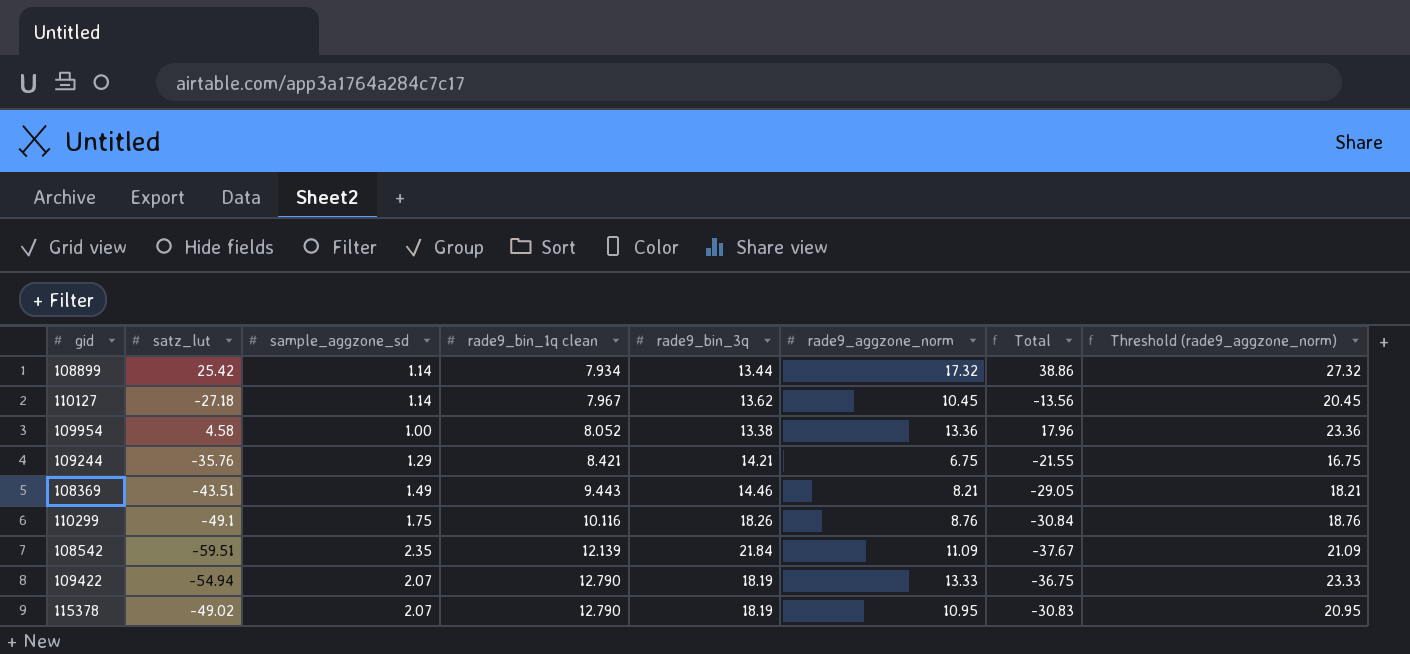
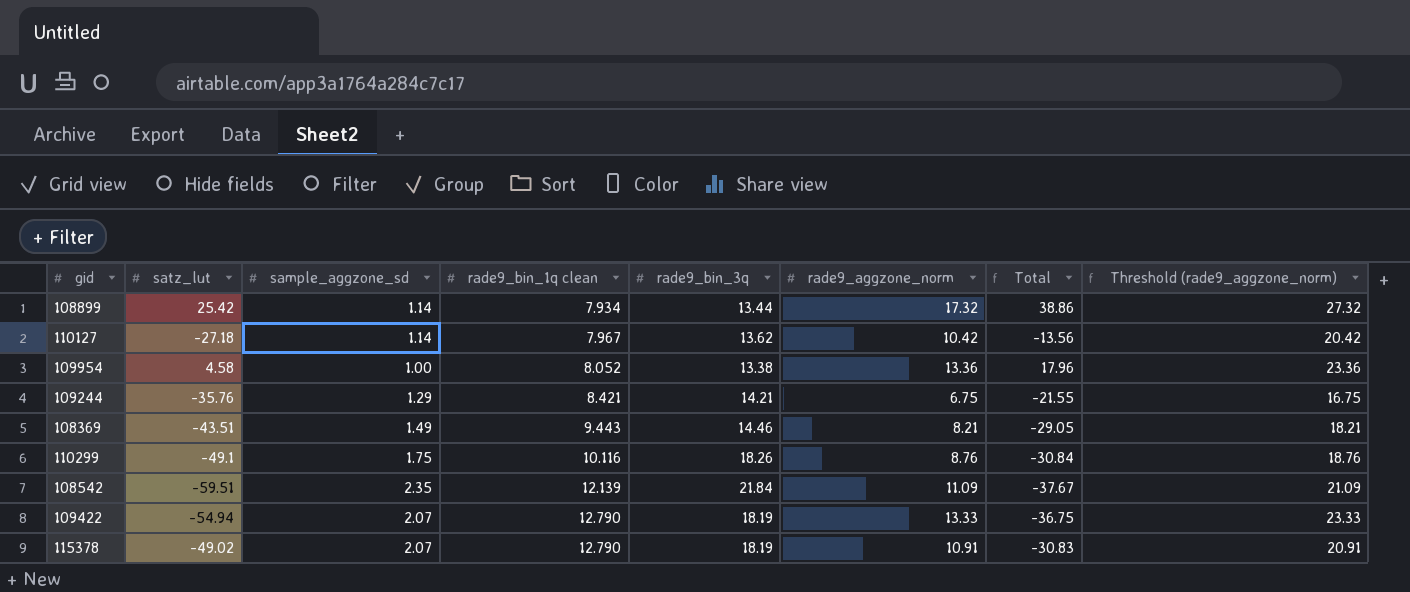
110127 | rade9_aggzone_norm: 10.45 -> 10.42
110127 | Threshold (rade9_aggzone_norm): 20.45 -> 20.42
115378 | rade9_aggzone_norm: 10.95 -> 10.91
115378 | Threshold (rade9_aggzone_norm): 20.95 -> 20.91

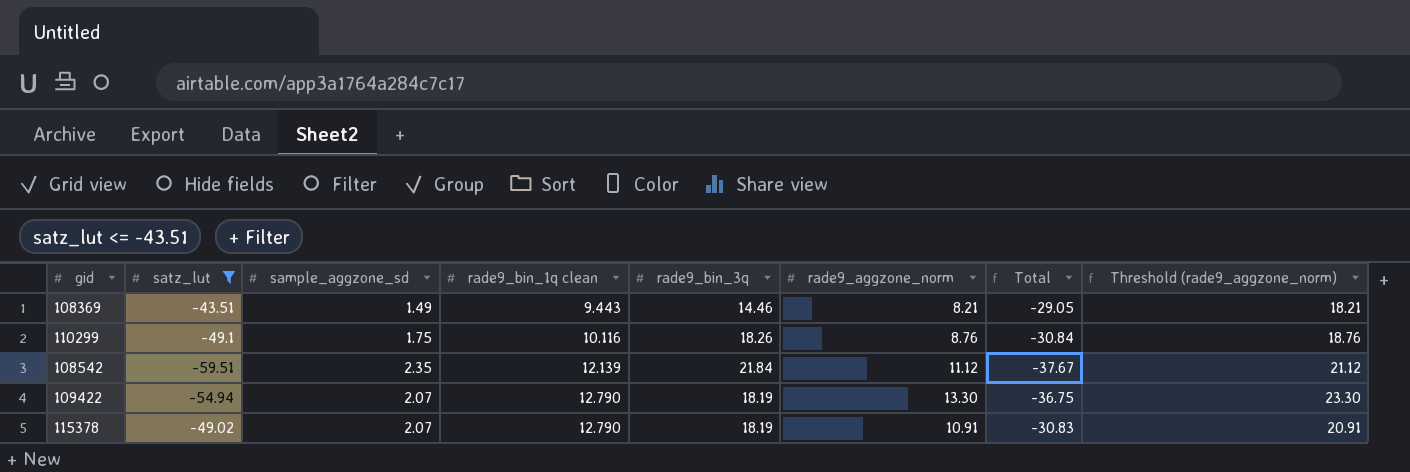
filter: none -> satz_lut <= -43.51
108542 | rade9_aggzone_norm: 11.09 -> 11.12
108542 | Threshold (rade9_aggzone_norm): 21.09 -> 21.12
109422 | rade9_aggzone_norm: 13.33 -> 13.30
109422 | Threshold (rade9_aggzone_norm): 23.33 -> 23.30

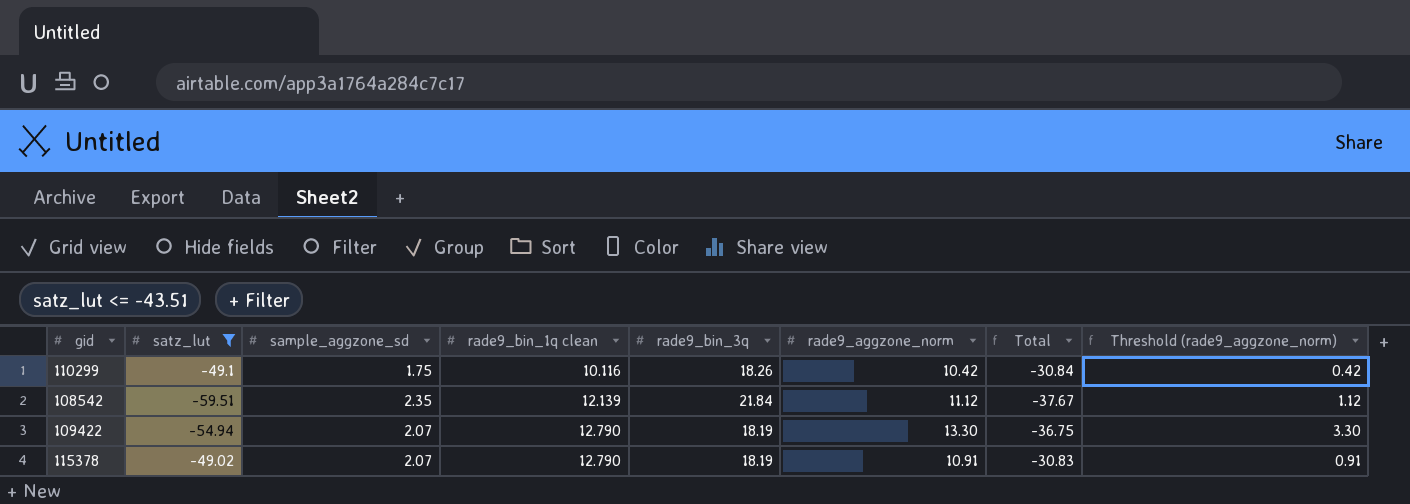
column Threshold (rade9_aggzone_norm) | formula: [rade9_aggzone_norm] + 10 -> [rade9_aggzone_norm] - 10
row 108369: -43.51 | 1.49 | 9.443 | 14.46 | 8.21 | -29.05 | 18.21 -> none
110299 | rade9_aggzone_norm: 8.76 -> 10.42

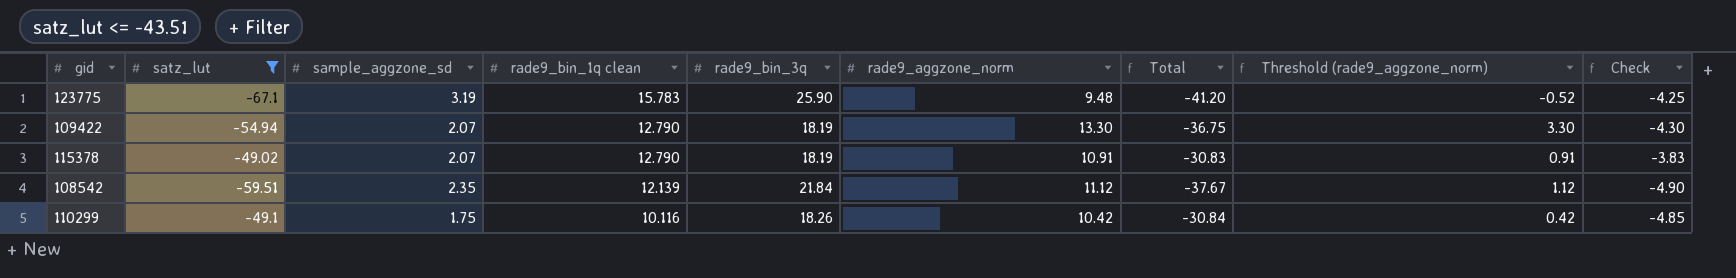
row order: rade9_bin_1q clean ascending -> rade9_bin_1q clean descending
column Check | formula: none -> [satz_lut] / [rade9_bin_1q clean]
row 123775: none -> -67.1 | 3.19 | 15.783 | 25.90 | 9.48 | -41.20 | -0.52 | -4.25

